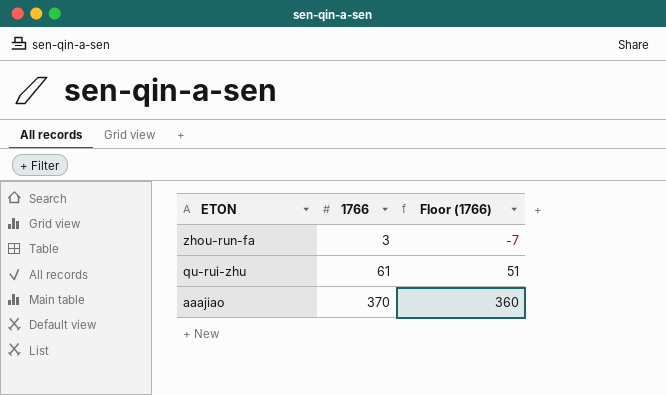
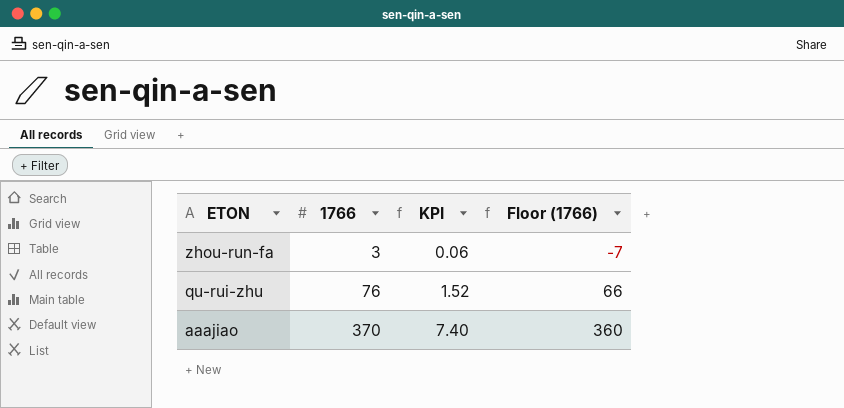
column KPI | formula: none -> [1766] * 0.02
qu-rui-zhu | 1766: 61 -> 76
qu-rui-zhu | Floor (1766): 51 -> 66

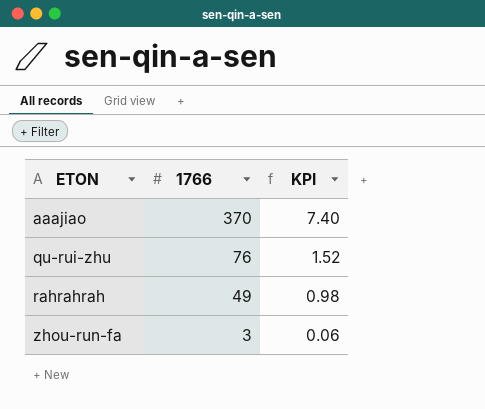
row order: ETON descending -> ETON ascending
column Floor (1766) | formula: [1766] - 10 -> none
row rahrahrah: none -> 49 | 0.98

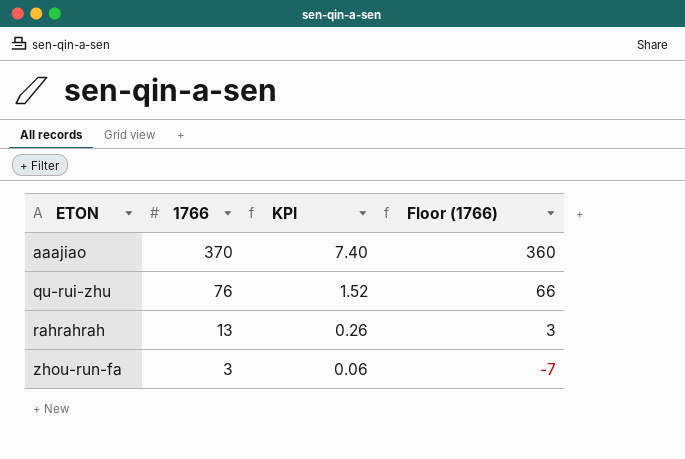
column Floor (1766) | formula: none -> [1766] - 10
rahrahrah | 1766: 49 -> 13
rahrahrah | KPI: 0.98 -> 0.26

